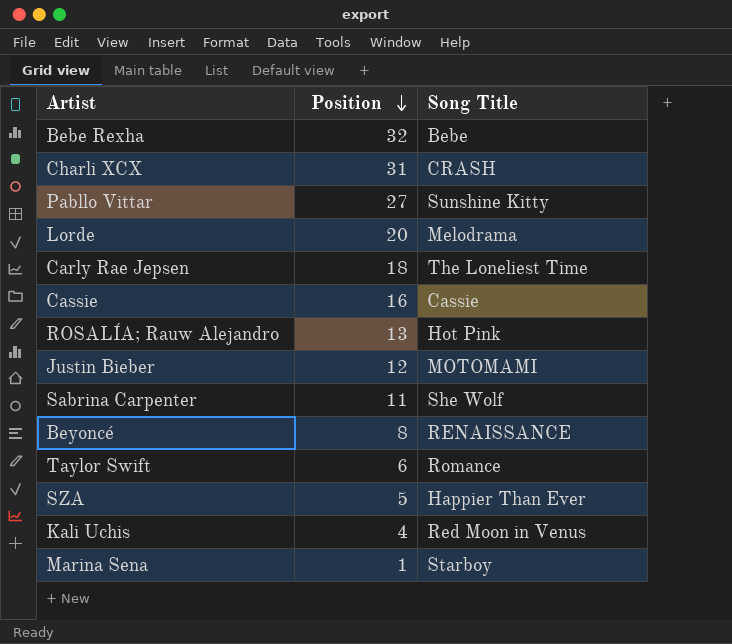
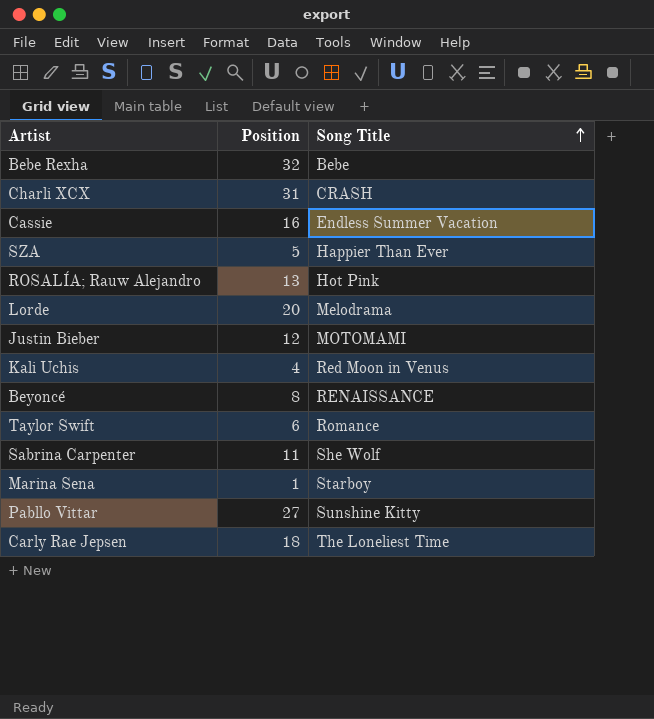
row order: Position descending -> Song Title ascending
Cassie | Song Title: Cassie -> Endless Summer Vacation

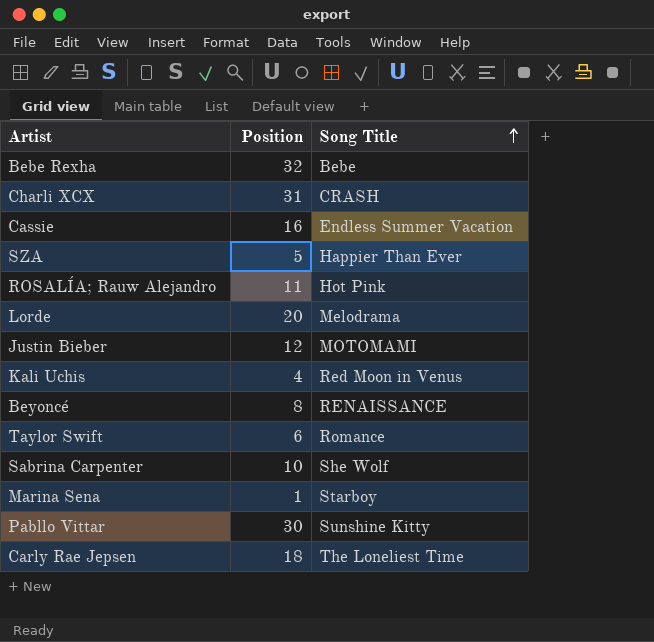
ROSALÍA; Rauw Alejandro | Position: 13 -> 11
Sabrina Carpenter | Position: 11 -> 10
Pabllo Vittar | Position: 27 -> 30

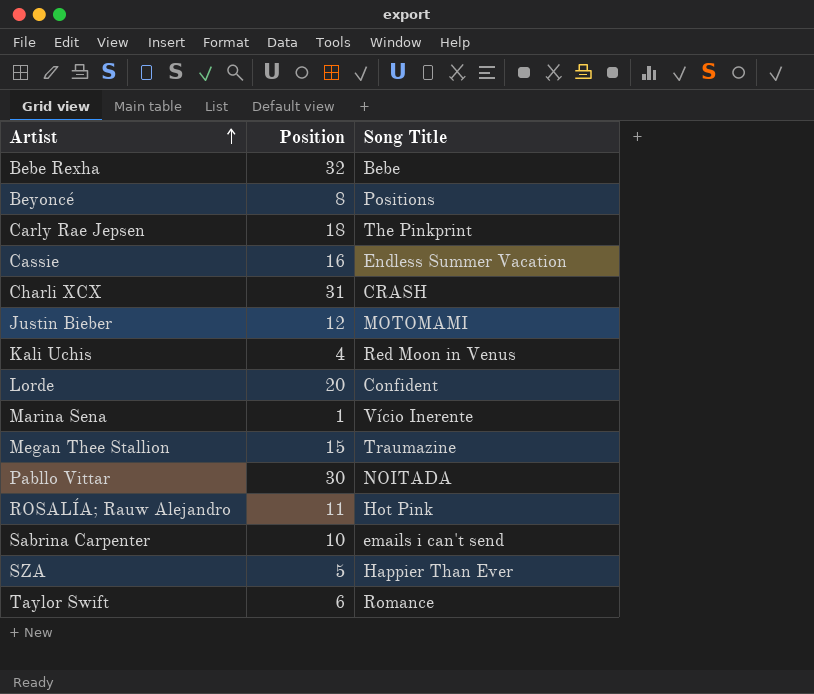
row order: Song Title ascending -> Artist ascending
Beyoncé | Song Title: RENAISSANCE -> Positions
Carly Rae Jepsen | Song Title: The Loneliest Time -> The Pinkprint
Lorde | Song Title: Melodrama -> Confident
Marina Sena | Song Title: Starboy -> Vício Inerente
row Megan Thee Stallion: none -> 15 | Traumazine
Pabllo Vittar | Song Title: Sunshine Kitty -> NOITADA
Sabrina Carpenter | Song Title: She Wolf -> emails i can't send

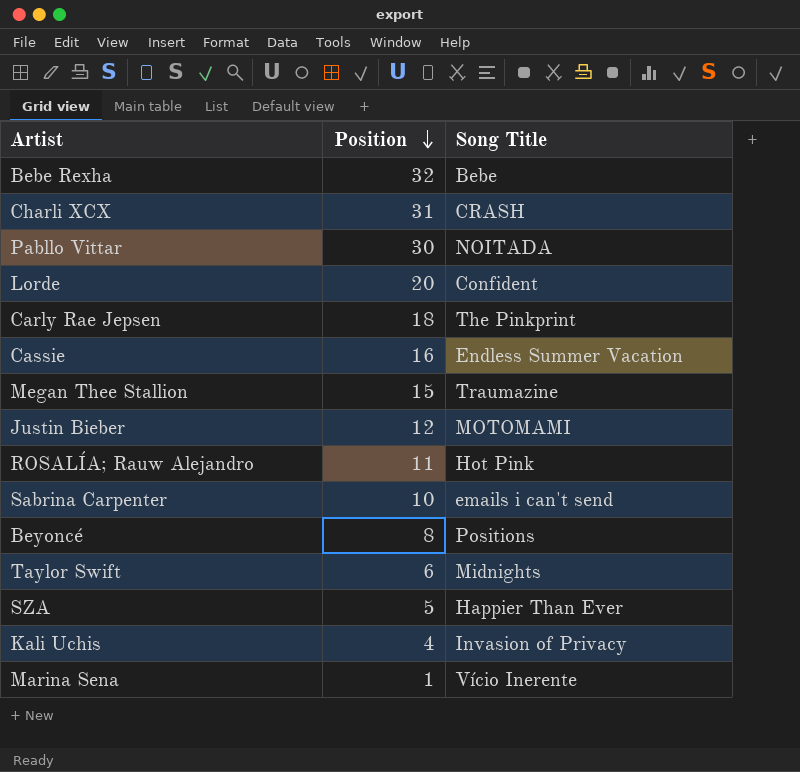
row order: Artist ascending -> Position descending
Taylor Swift | Song Title: Romance -> Midnights
Kali Uchis | Song Title: Red Moon in Venus -> Invasion of Privacy

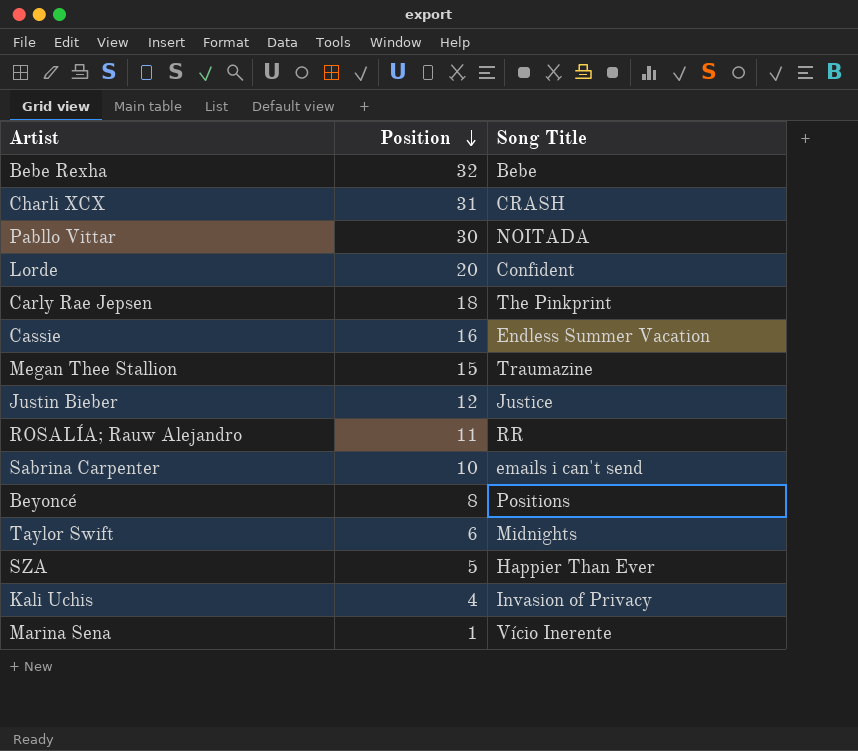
Justin Bieber | Song Title: MOTOMAMI -> Justice
ROSALÍA; Rauw Alejandro | Song Title: Hot Pink -> RR

